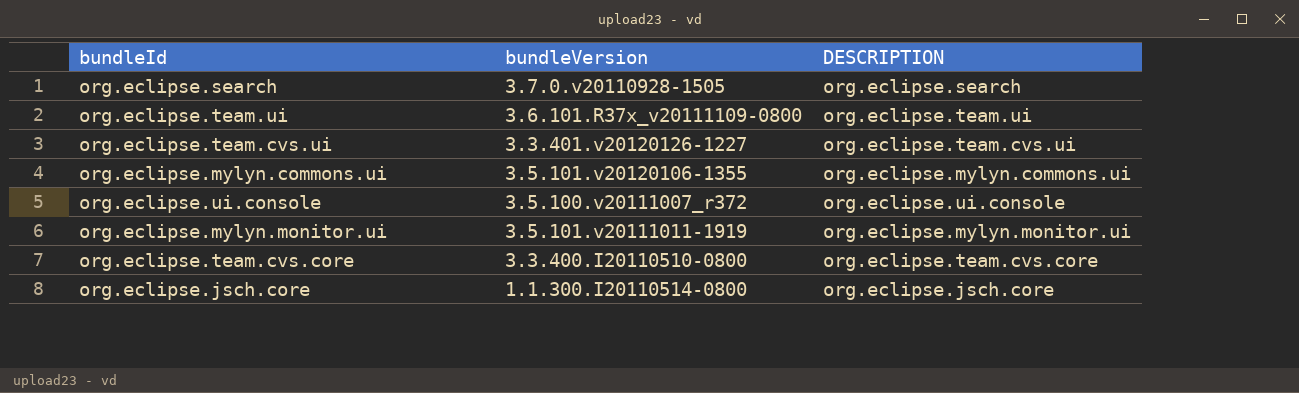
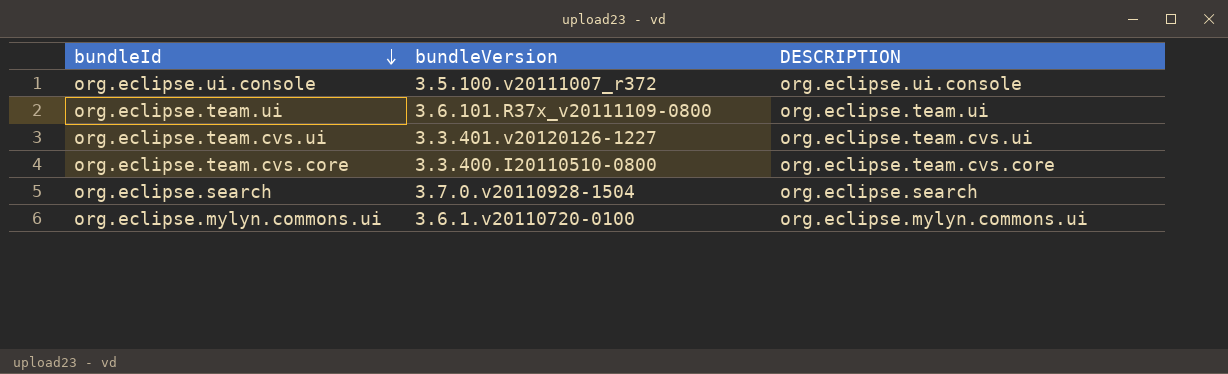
row order: none -> bundleId descending
row org.eclipse.mylyn.monitor.ui: 3.5.101.v20111011-1919 | org.eclipse.mylyn.monitor.ui -> none
row org.eclipse.jsch.core: 1.1.300.I20110514-0800 | org.eclipse.jsch.core -> none
org.eclipse.search | bundleVersion: 3.7.0.v20110928-1505 -> 3.7.0.v20110928-1504
org.eclipse.mylyn.commons.ui | bundleVersion: 3.5.101.v20120106-1355 -> 3.6.1.v20110720-0100

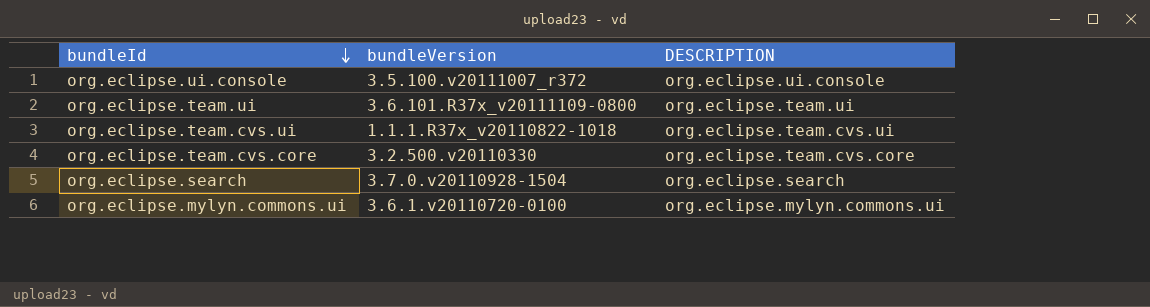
org.eclipse.team.cvs.ui | bundleVersion: 3.3.401.v20120126-1227 -> 1.1.1.R37x_v20110822-1018
org.eclipse.team.cvs.core | bundleVersion: 3.3.400.I20110510-0800 -> 3.2.500.v20110330

